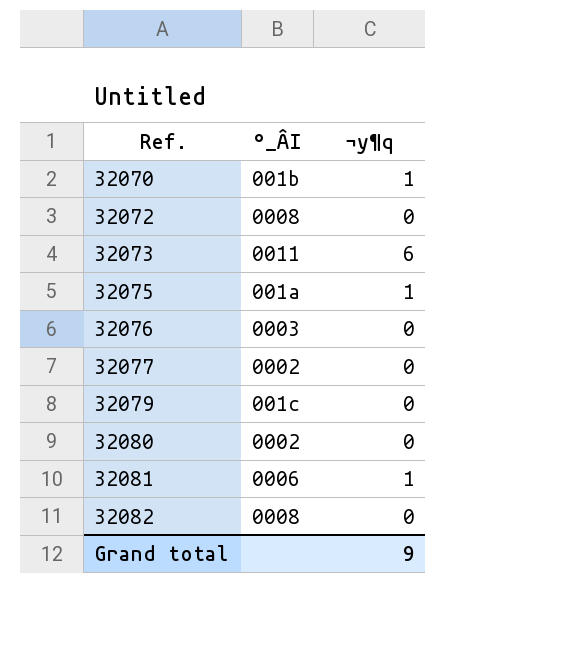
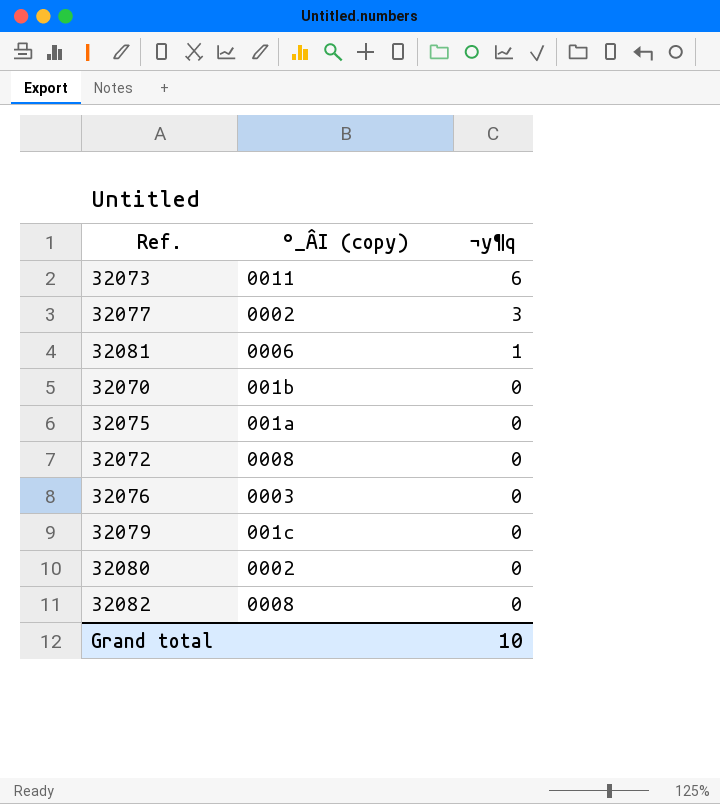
row order: Ref. ascending -> ¬y¶q descending
column name: °_ÂI -> °_ÂI (copy)
32077 | ¬y¶q: 0 -> 3
32070 | ¬y¶q: 1 -> 0
32075 | ¬y¶q: 1 -> 0
Grand total | ¬y¶q: 9 -> 10

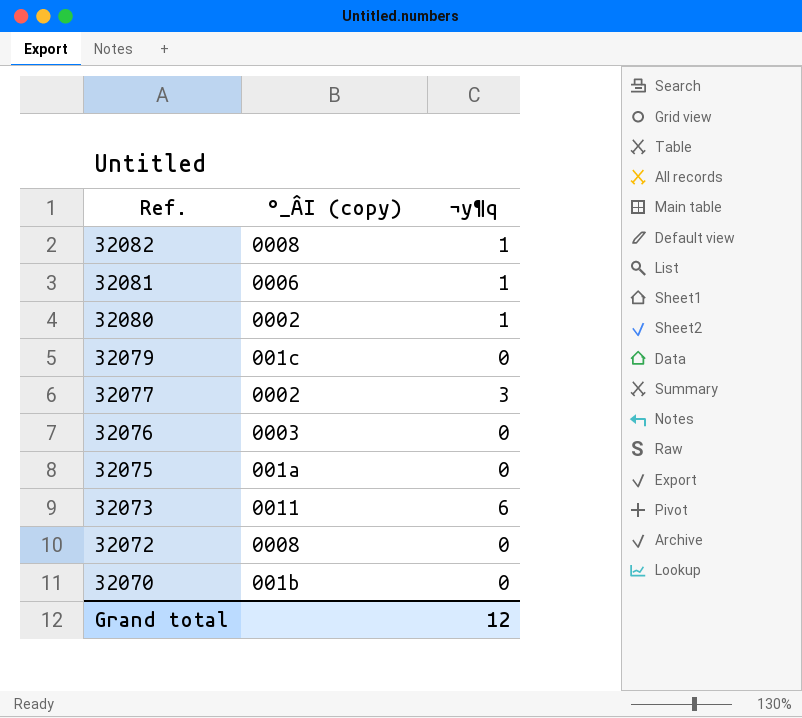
row order: ¬y¶q descending -> Ref. descending
32082 | ¬y¶q: 0 -> 1
32080 | ¬y¶q: 0 -> 1
Grand total | ¬y¶q: 10 -> 12

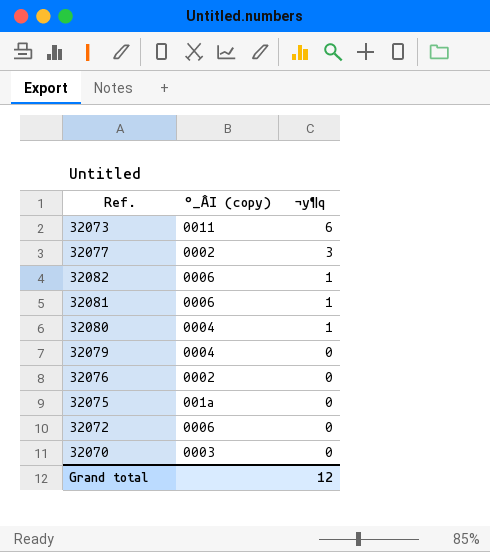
row order: Ref. descending -> ¬y¶q descending
32082 | °_ÂI (copy): 0008 -> 0006
32080 | °_ÂI (copy): 0002 -> 0004
32079 | °_ÂI (copy): 001c -> 0004
32076 | °_ÂI (copy): 0003 -> 0002
32072 | °_ÂI (copy): 0008 -> 0006
32070 | °_ÂI (copy): 001b -> 0003

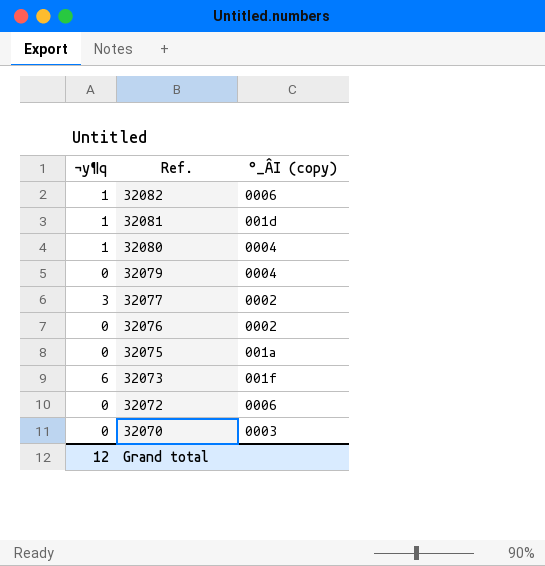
row order: ¬y¶q descending -> Ref. descending
column ¬y¶q | position: 3 -> 1
32081 | °_ÂI (copy): 0006 -> 001d
32073 | °_ÂI (copy): 0011 -> 001f

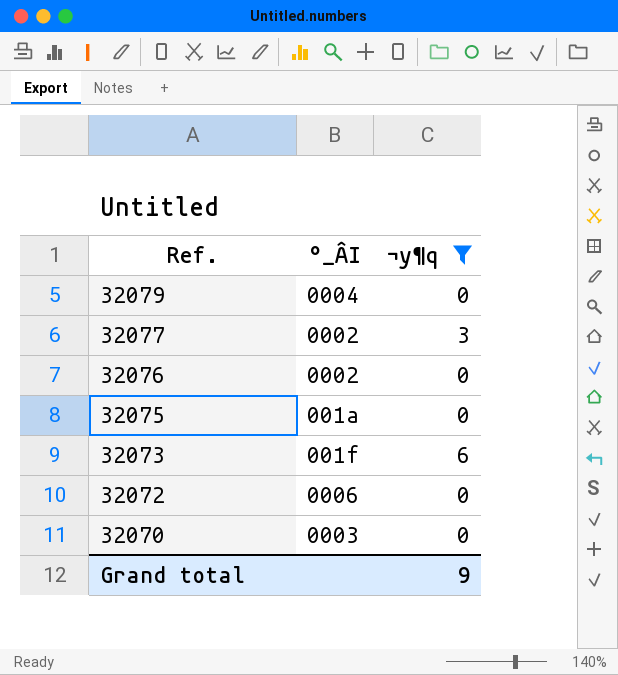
filter: none -> ¬y¶q != 1
column name: °_ÂI (copy) -> °_ÂI
column ¬y¶q | position: 1 -> 3
Grand total | ¬y¶q: 12 -> 9

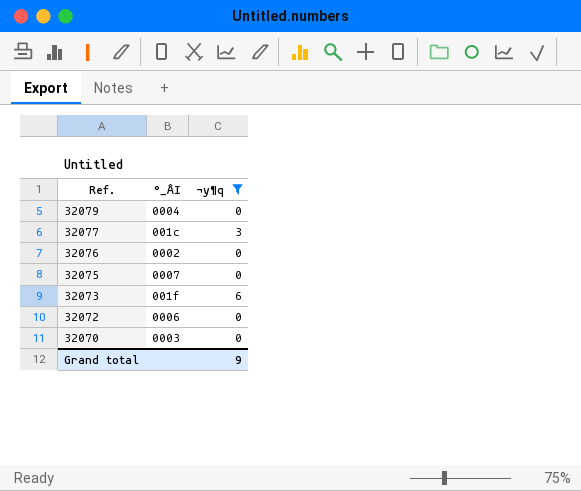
32077 | °_ÂI: 0002 -> 001c
32075 | °_ÂI: 001a -> 0007

